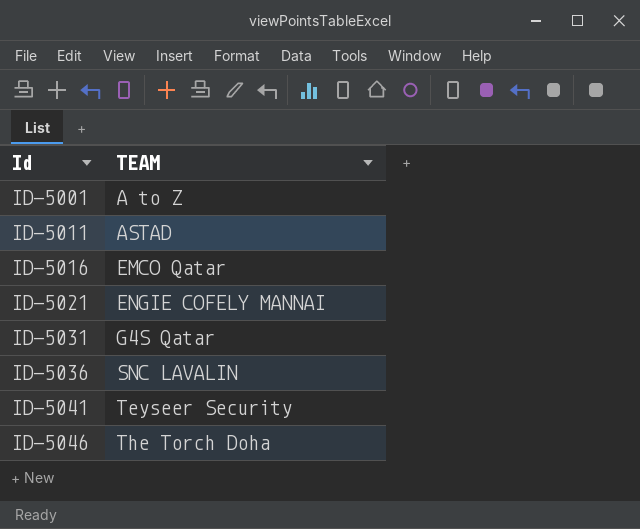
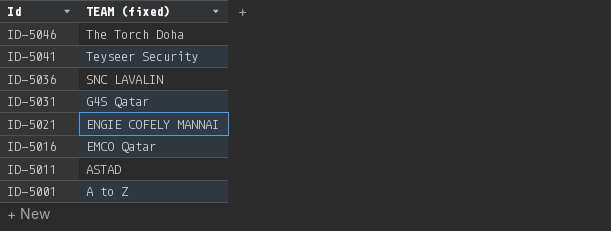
row order: Id ascending -> Id descending
column name: TEAM -> TEAM (fixed)

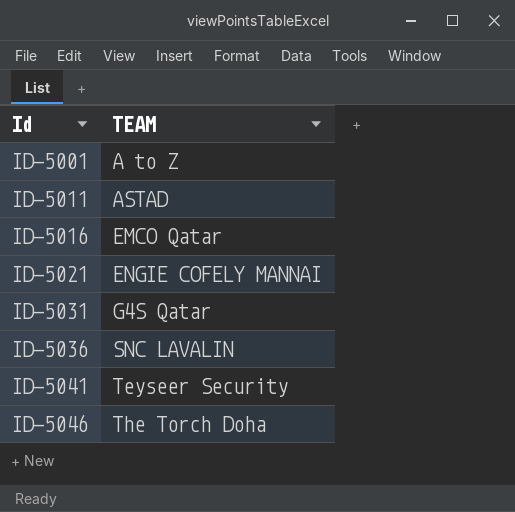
row order: Id descending -> Id ascending
column name: TEAM (fixed) -> TEAM

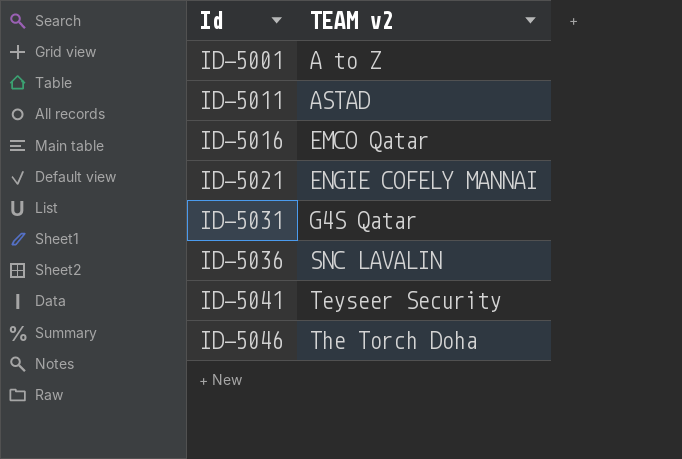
column name: TEAM -> TEAM v2

